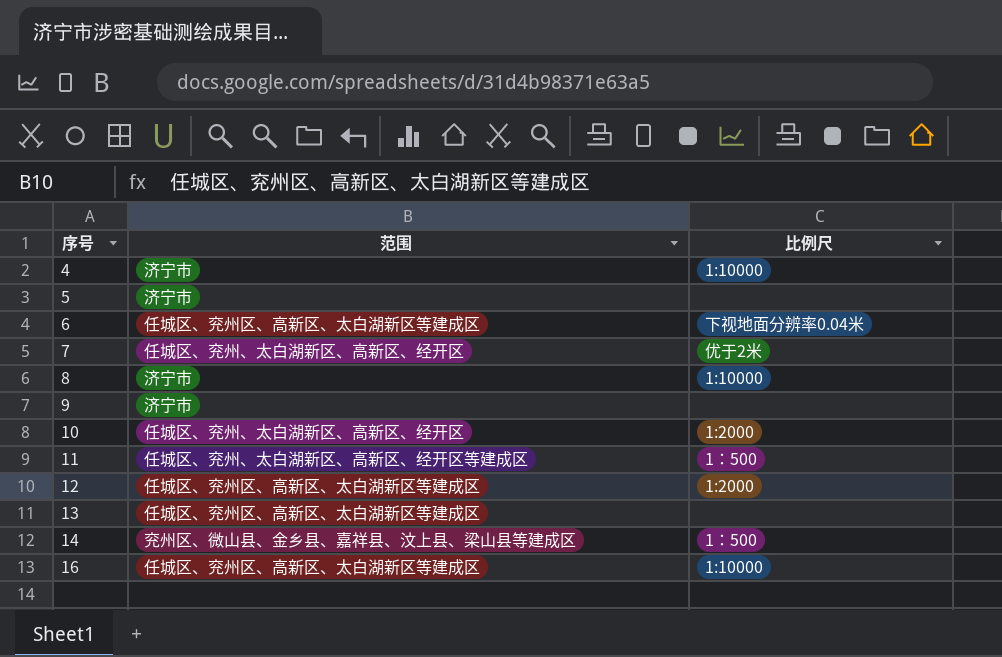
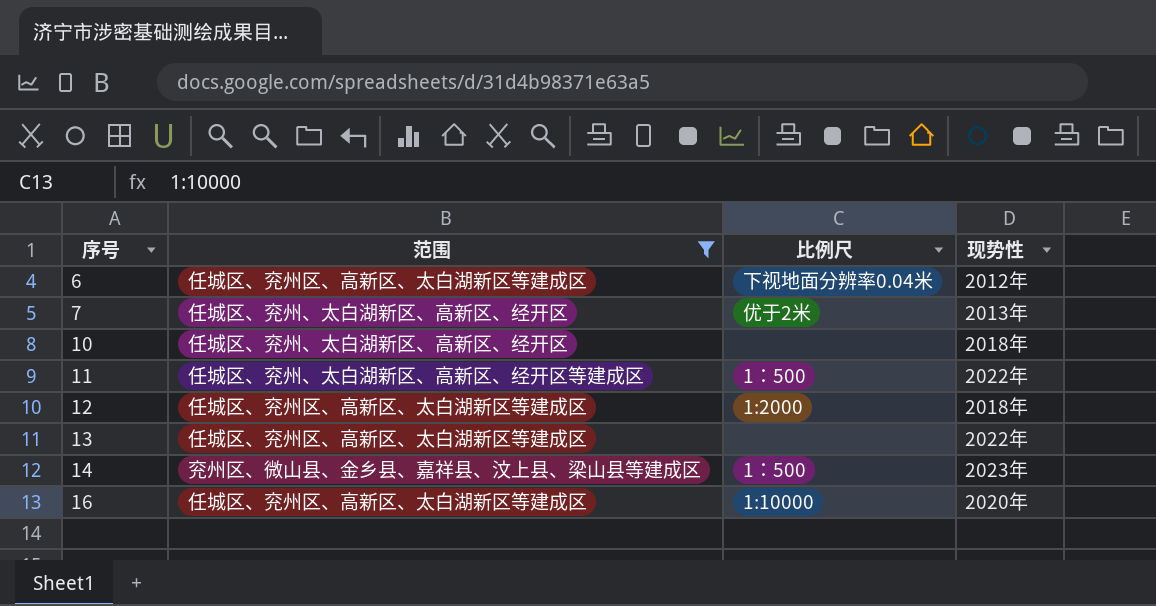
filter: none -> 范围 != 济宁市
column 现势性 | position: none -> 4
10 | 比例尺: 1:2000 -> none

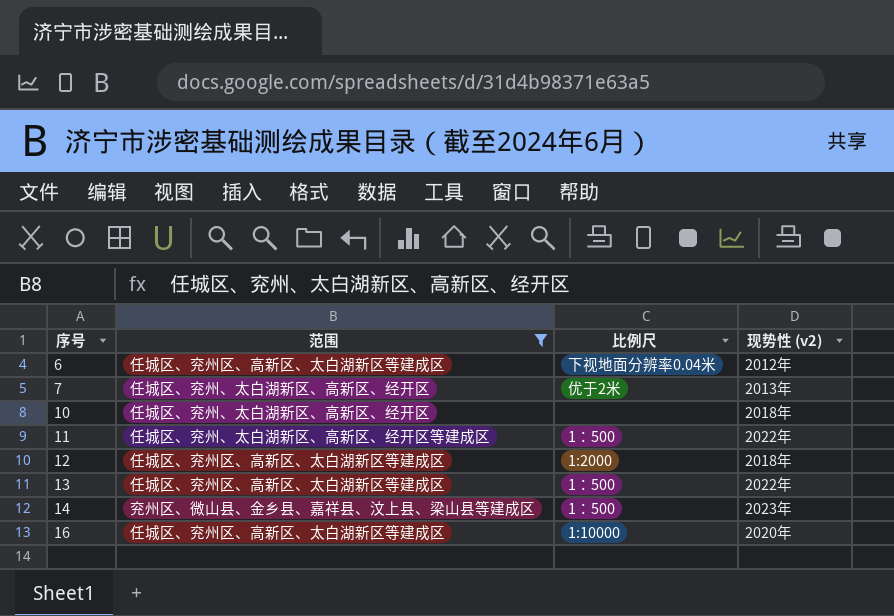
column name: 现势性 -> 现势性 (v2)
13 | 比例尺: none -> 1：500

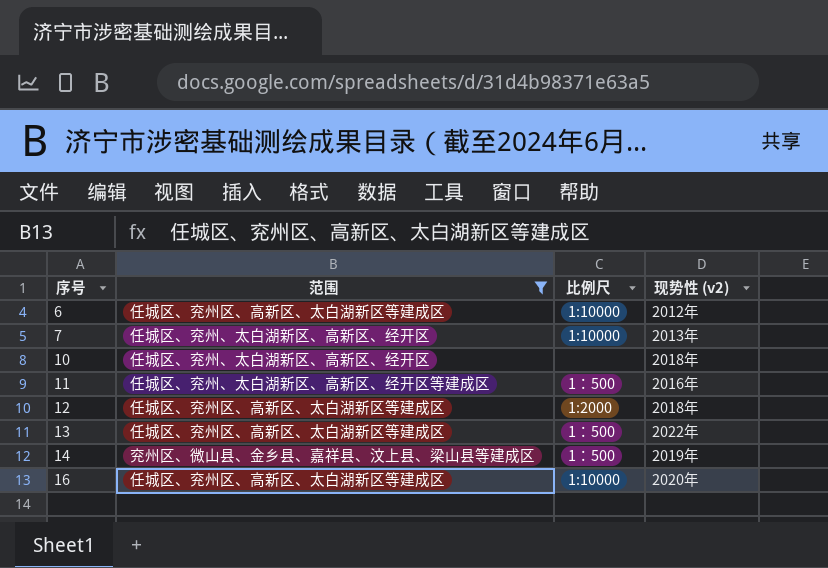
6 | 比例尺: 下视地面分辨率0.04米 -> 1:10000
7 | 比例尺: 优于2米 -> 1:10000
11 | 现势性 (v2): 2022年 -> 2016年
14 | 现势性 (v2): 2023年 -> 2019年

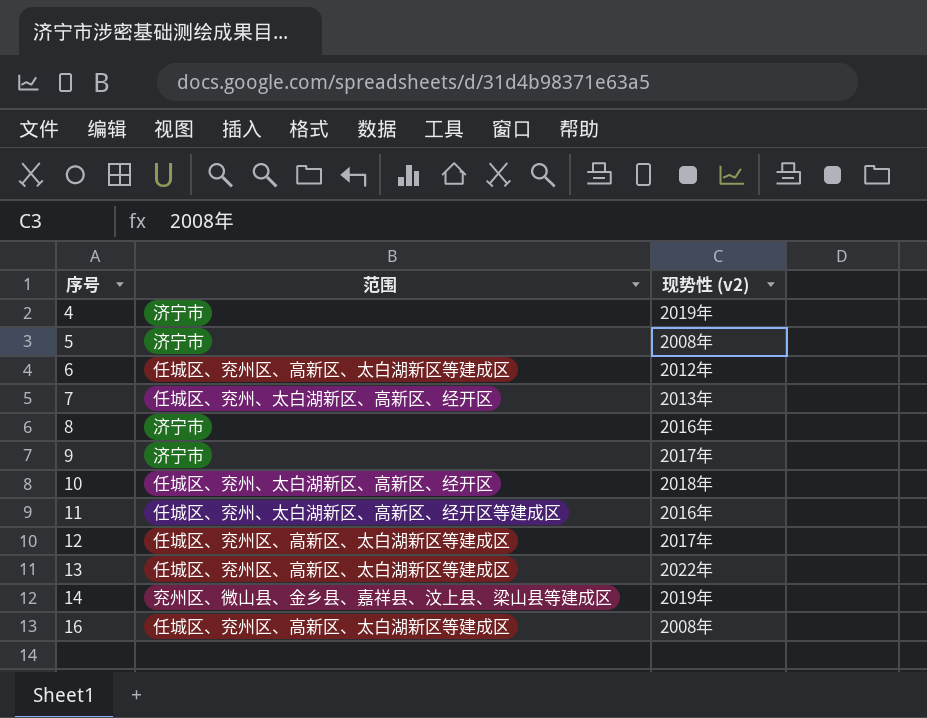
filter: 范围 != 济宁市 -> none
column 比例尺 | position: 3 -> none
12 | 现势性 (v2): 2018年 -> 2017年
16 | 现势性 (v2): 2020年 -> 2008年

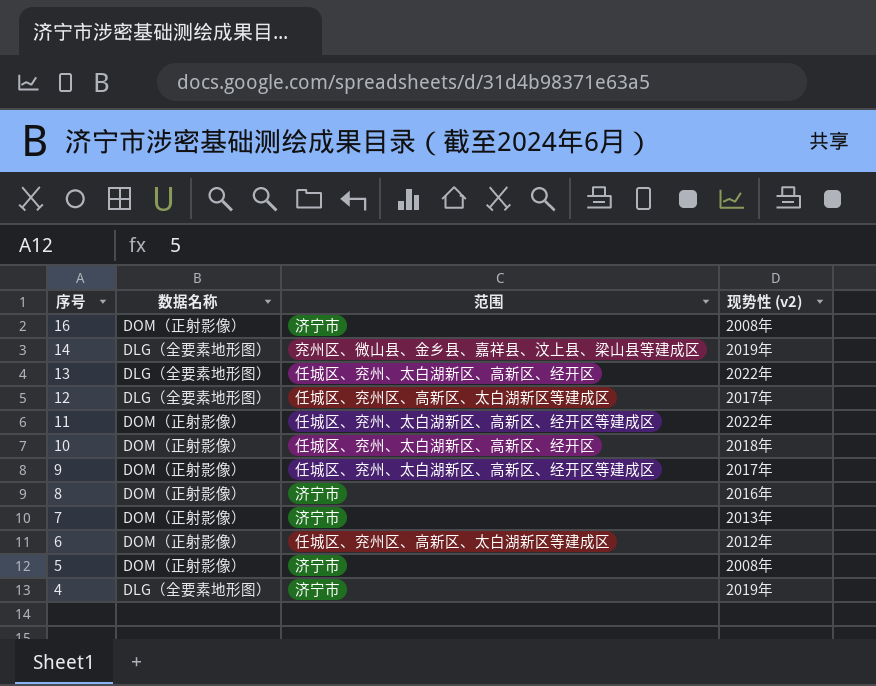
row order: 序号 ascending -> 序号 descending
column 数据名称 | position: none -> 2
16 | 范围: 任城区、兖州区、高新区、太白湖新区等建成区 -> 济宁市
13 | 范围: 任城区、兖州区、高新区、太白湖新区等建成区 -> 任城区、兖州、太白湖新区、高新区、经开区
11 | 现势性 (v2): 2016年 -> 2022年
9 | 范围: 济宁市 -> 任城区、兖州、太白湖新区、高新区、经开区等建成区
7 | 范围: 任城区、兖州、太白湖新区、高新区、经开区 -> 济宁市

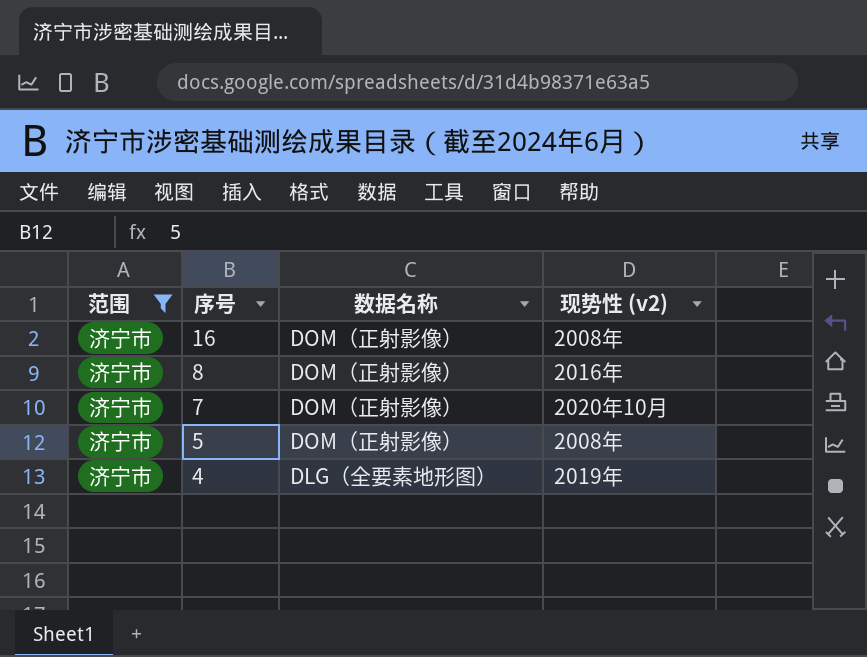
filter: none -> 范围 = 济宁市
column 范围 | position: 3 -> 1
7 | 现势性 (v2): 2013年 -> 2020年10月

